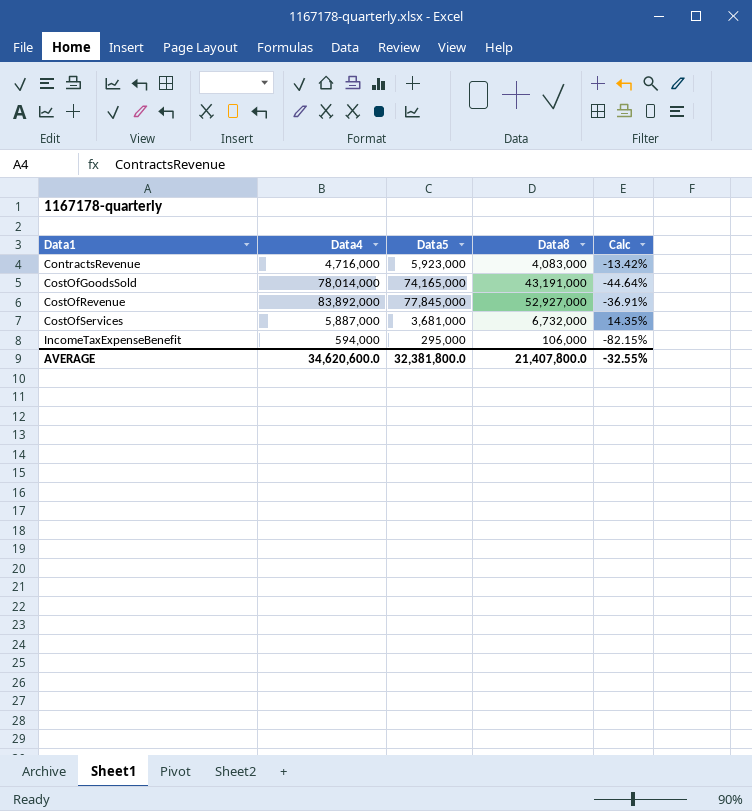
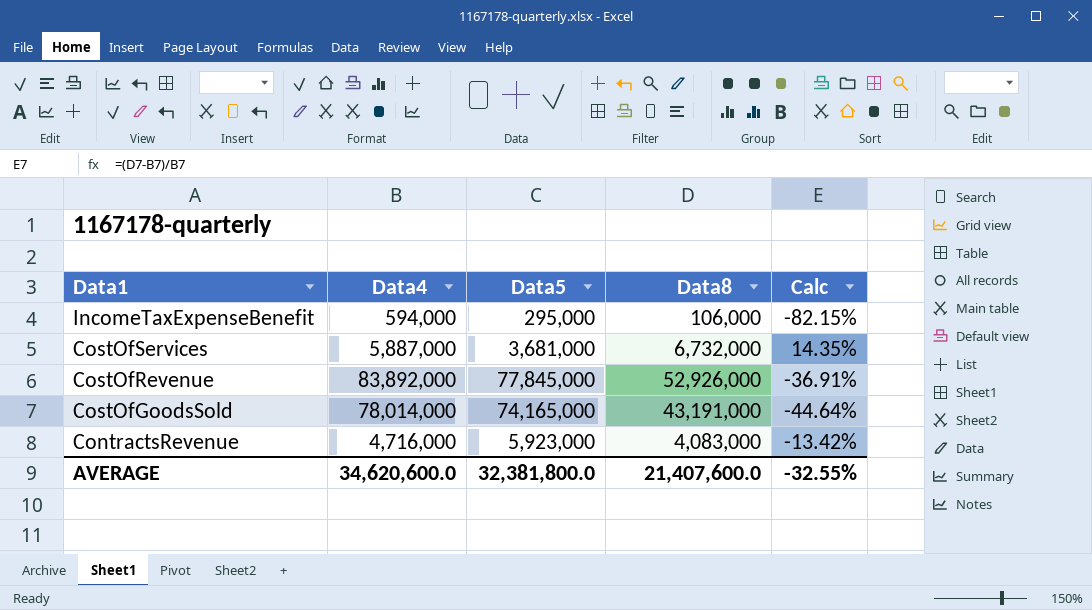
row order: Data1 ascending -> Data1 descending
CostOfRevenue | Data8: 52,927,000 -> 52,926,000
AVERAGE | Data8: 21,407,800.0 -> 21,407,600.0

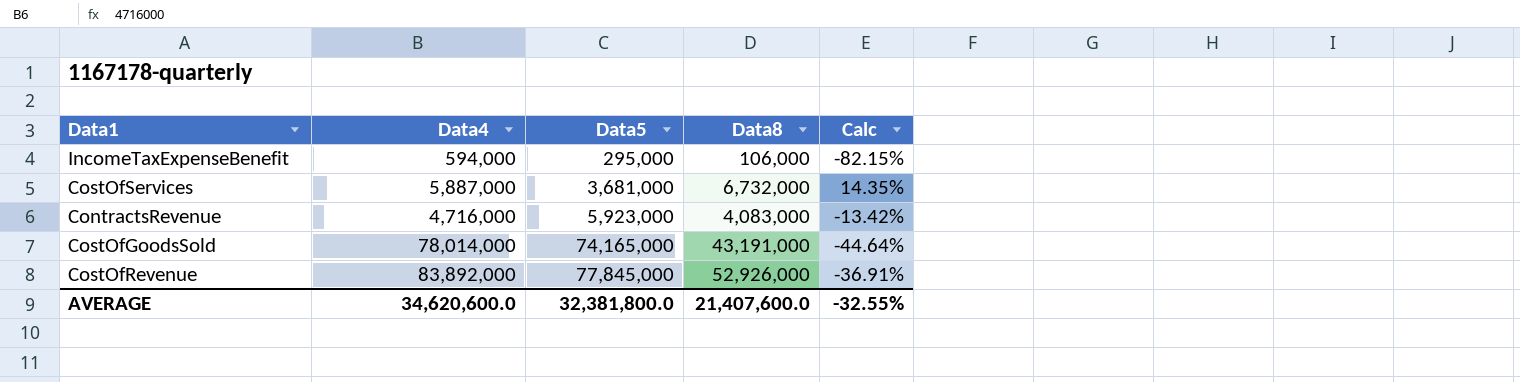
row order: Data1 descending -> Data5 ascending

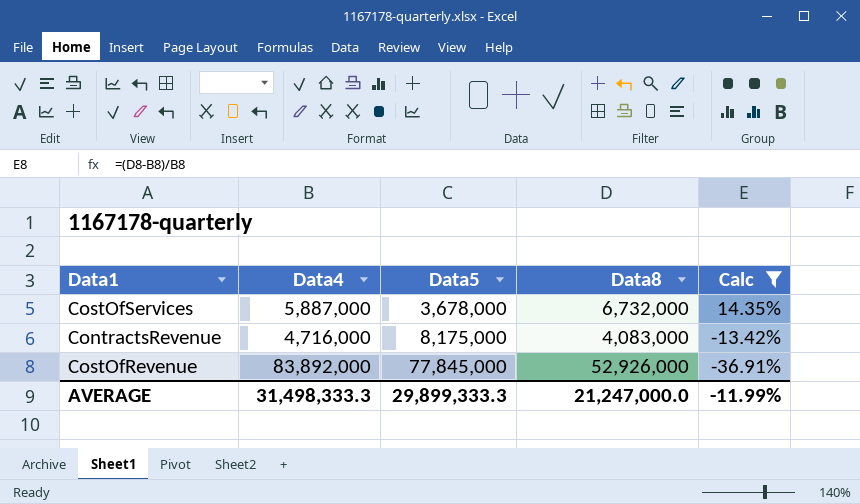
filter: none -> Calc >= -36.91%
CostOfServices | Data5: 3,681,000 -> 3,678,000
ContractsRevenue | Data5: 5,923,000 -> 8,175,000
AVERAGE | Data4: 34,620,600.0 -> 31,498,333.3
AVERAGE | Data5: 32,381,800.0 -> 29,899,333.3
AVERAGE | Data8: 21,407,600.0 -> 21,247,000.0
AVERAGE | Calc: -32.55% -> -11.99%

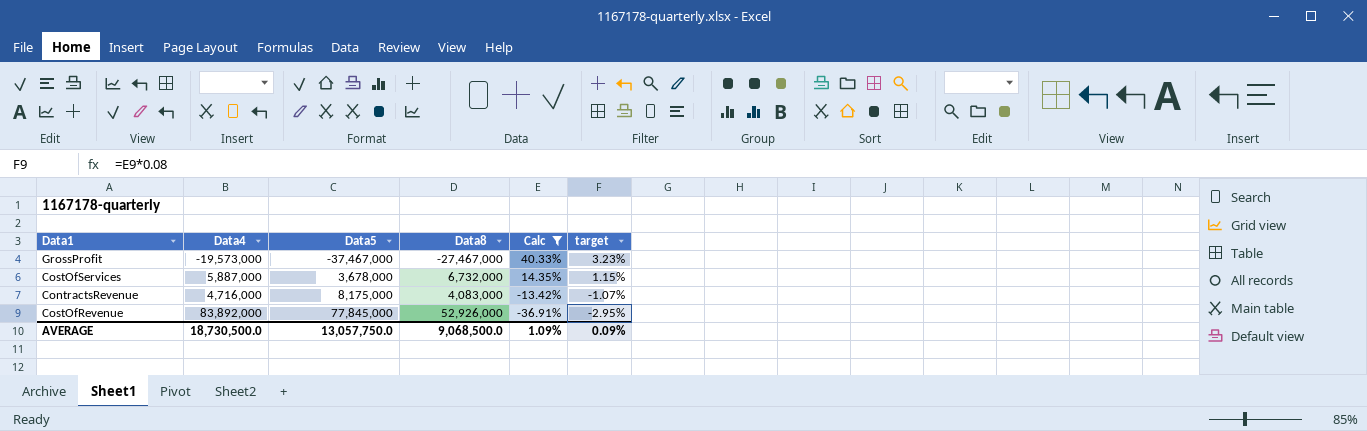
column target | formula: none -> [Calc] * 0.08
row GrossProfit: none -> -19,573,000 | -37,467,000 | -27,467,000 | 40.33% | 3.23%
AVERAGE | Data4: 31,498,333.3 -> 18,730,500.0
AVERAGE | Data5: 29,899,333.3 -> 13,057,750.0
AVERAGE | Data8: 21,247,000.0 -> 9,068,500.0
AVERAGE | Calc: -11.99% -> 1.09%

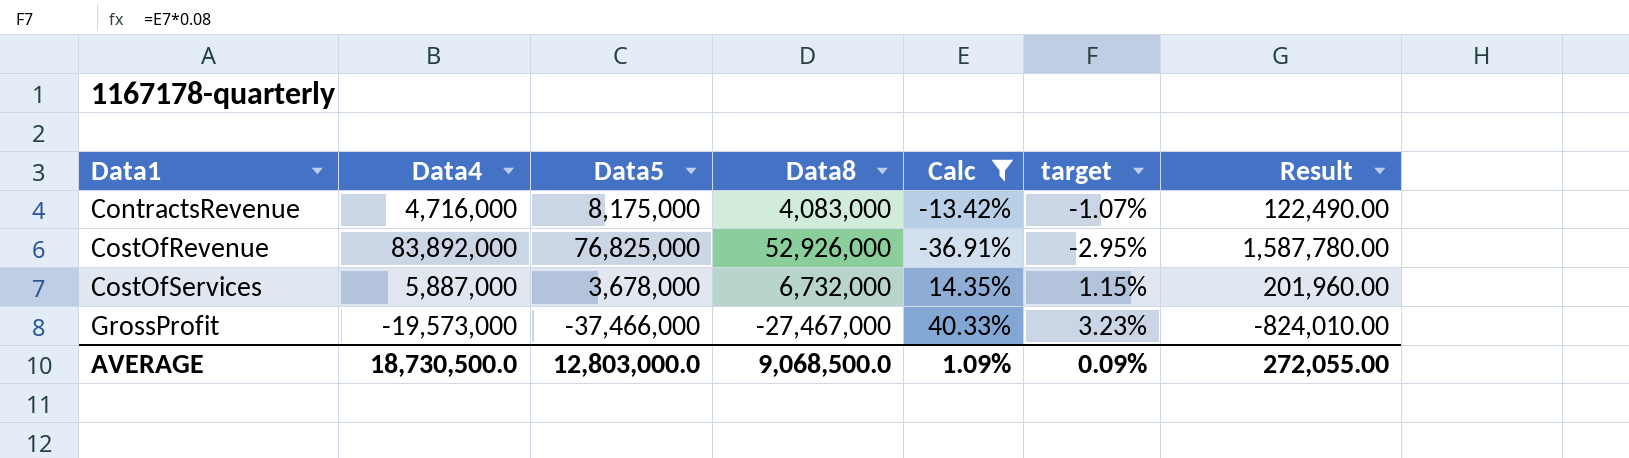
row order: Data5 ascending -> Data1 ascending
column Result | formula: none -> [Data8] * 0.03
CostOfRevenue | Data5: 77,845,000 -> 76,825,000
GrossProfit | Data5: -37,467,000 -> -37,466,000
AVERAGE | Data5: 13,057,750.0 -> 12,803,000.0

